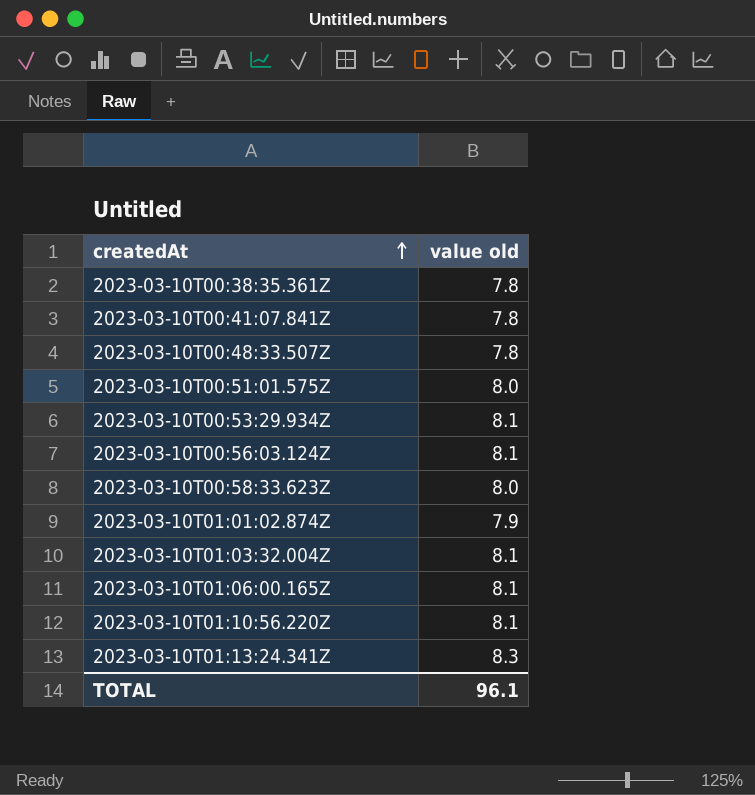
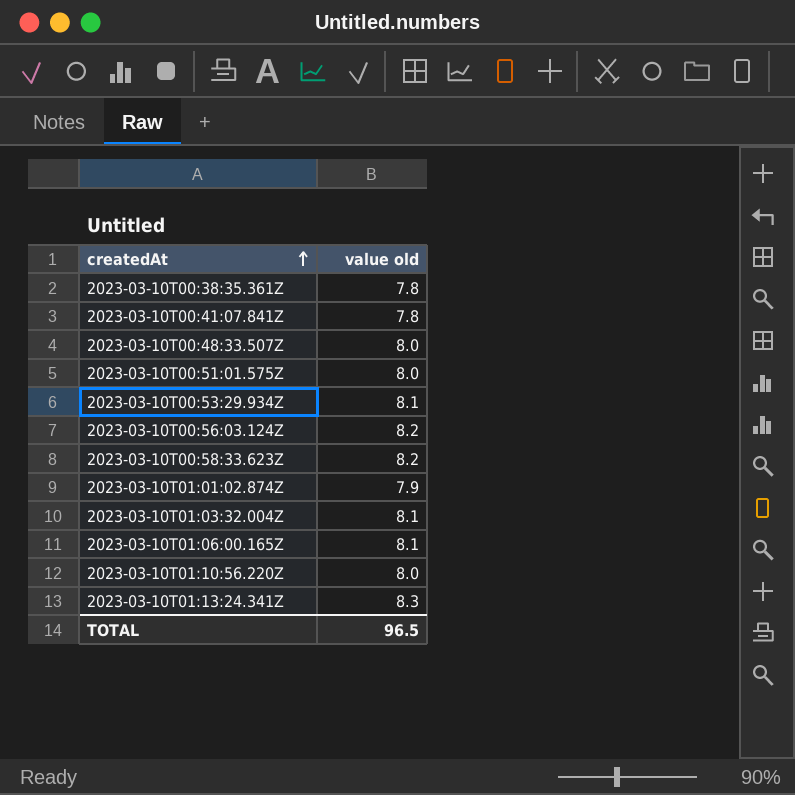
2023-03-10T00:48:33.507Z | value old: 7.8 -> 8.0
2023-03-10T00:56:03.124Z | value old: 8.1 -> 8.2
2023-03-10T00:58:33.623Z | value old: 8.0 -> 8.2
2023-03-10T01:10:56.220Z | value old: 8.1 -> 8.0
TOTAL | value old: 96.1 -> 96.5

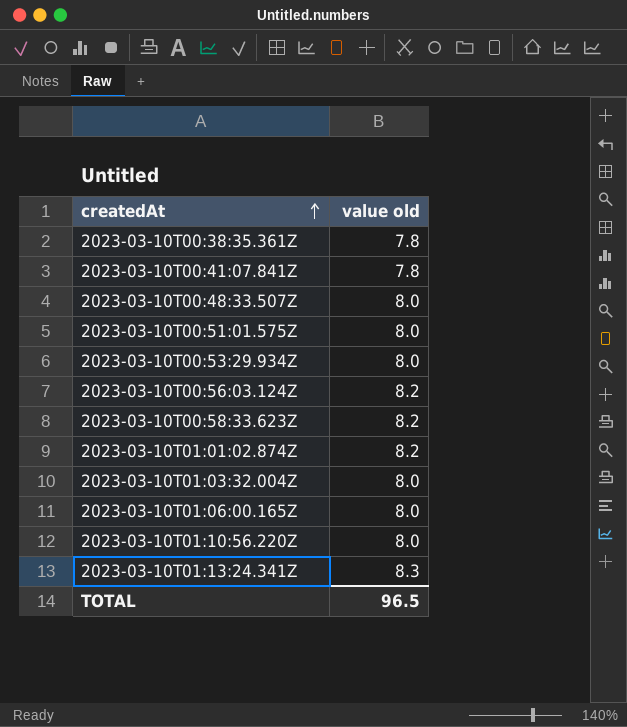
2023-03-10T00:53:29.934Z | value old: 8.1 -> 8.0
2023-03-10T01:01:02.874Z | value old: 7.9 -> 8.2
2023-03-10T01:03:32.004Z | value old: 8.1 -> 8.0
2023-03-10T01:06:00.165Z | value old: 8.1 -> 8.0

